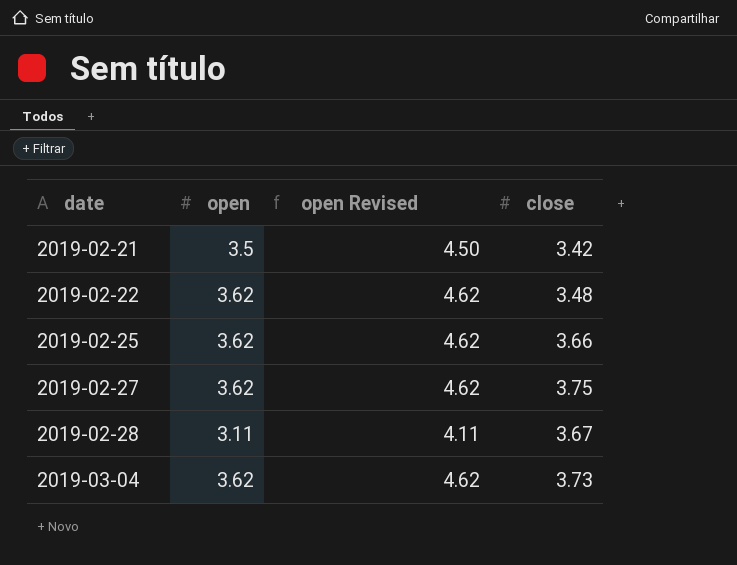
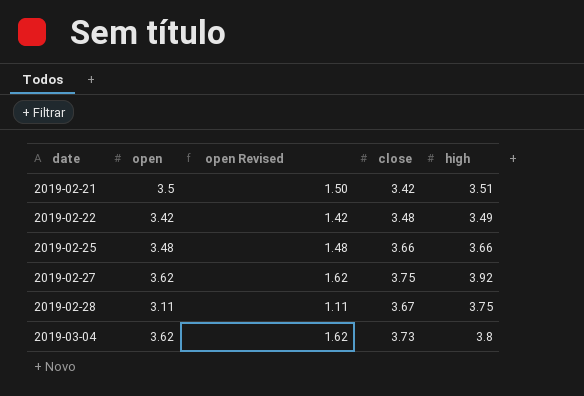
column open Revised | formula: [open] + 1 -> [open] - 2
column high | position: none -> 5
2019-02-22 | open: 3.62 -> 3.42
2019-02-25 | open: 3.62 -> 3.48

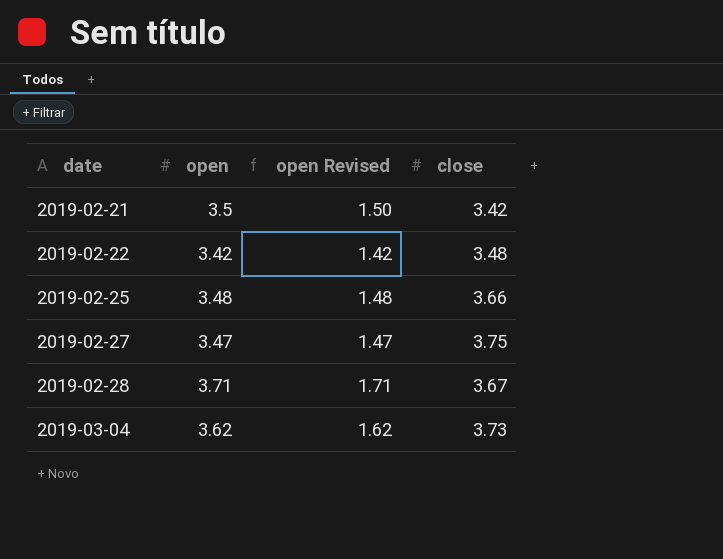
column high | position: 5 -> none
2019-02-27 | open: 3.62 -> 3.47
2019-02-27 | open Revised: 1.62 -> 1.47
2019-02-28 | open: 3.11 -> 3.71
2019-02-28 | open Revised: 1.11 -> 1.71

